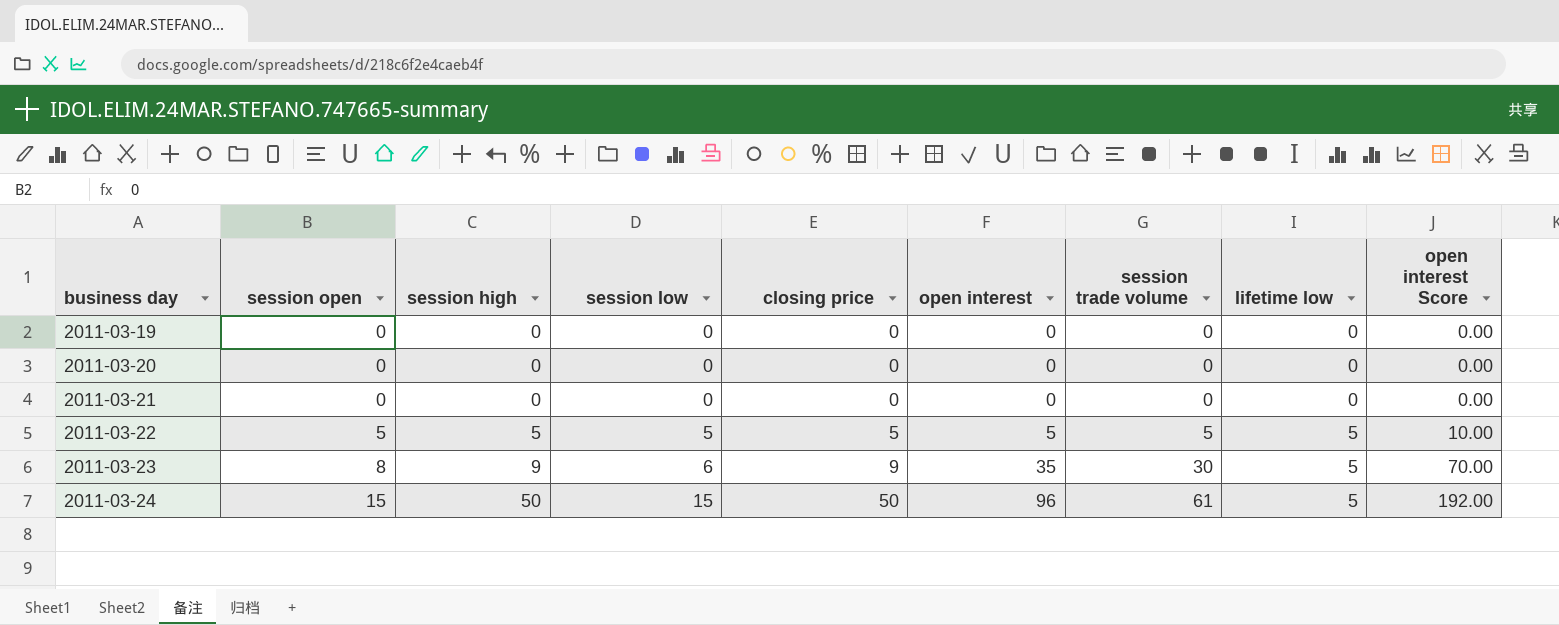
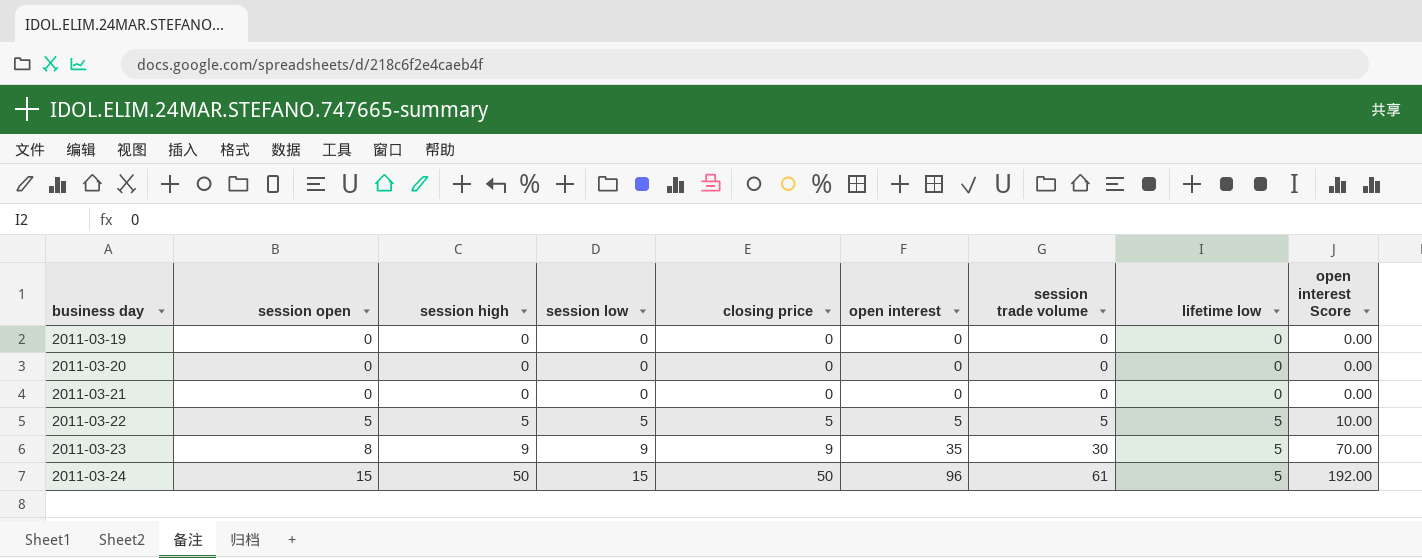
2011-03-23 | session low: 6 -> 9

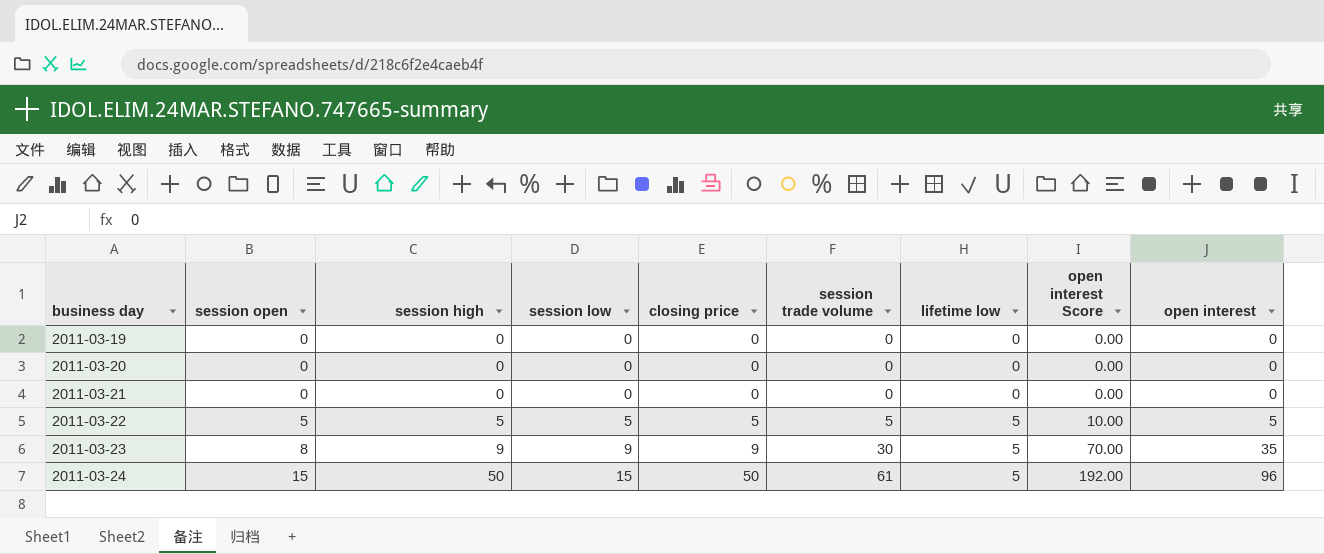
column open interest | position: 6 -> 9

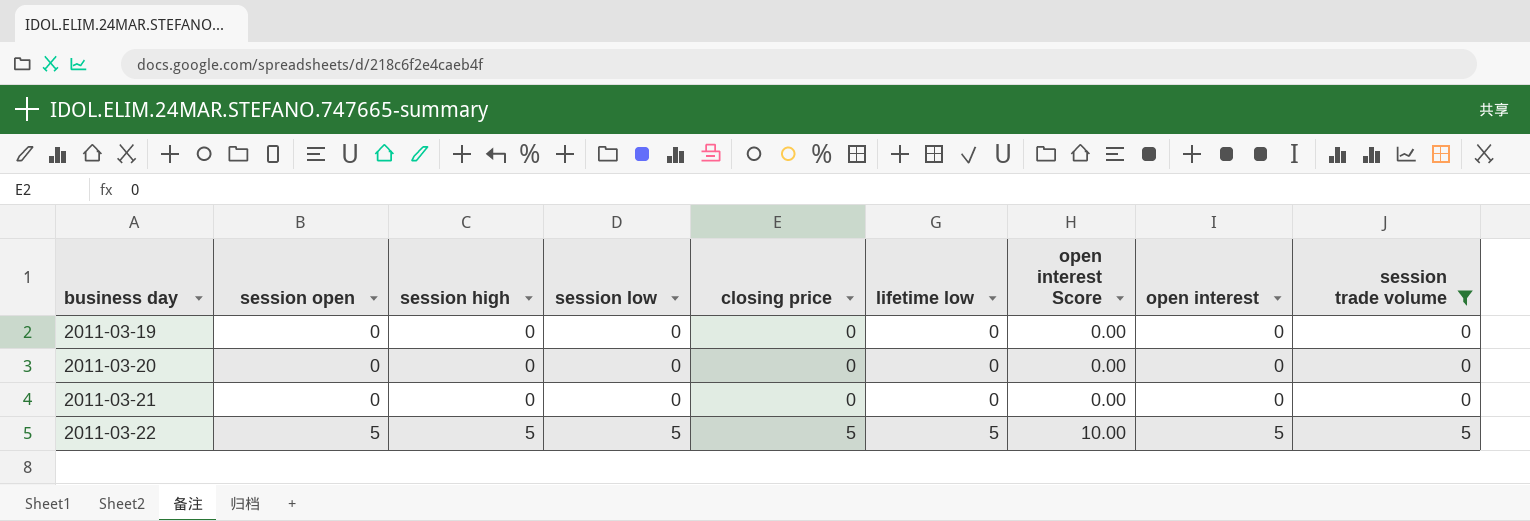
filter: none -> session trade volume <= 5
column session trade volume | position: 6 -> 9

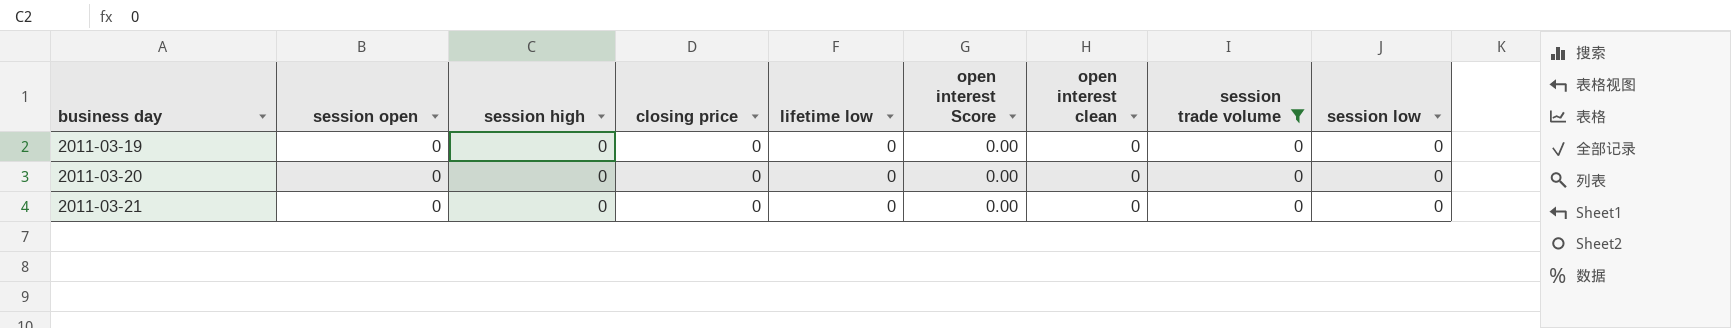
column name: open interest -> open interest clean
column session low | position: 4 -> 9
row 2011-03-22: 5 | 5 | 5 | 5 | 5 | 10.00 | 5 | 5 -> none

